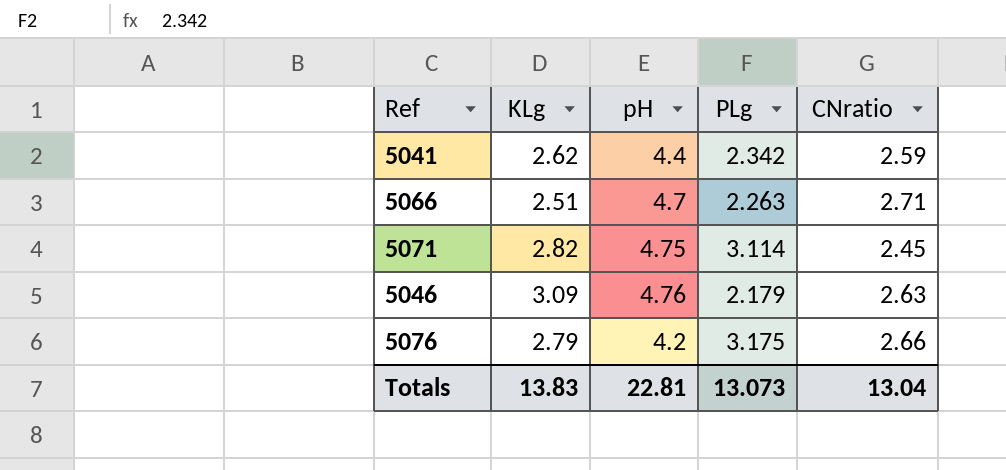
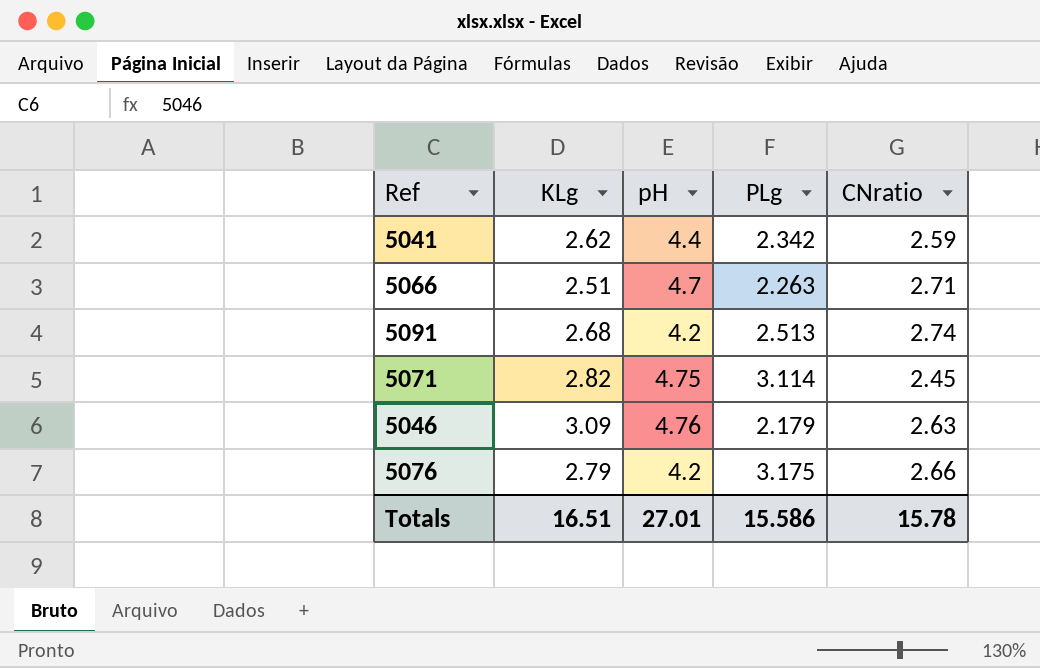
row 5091: none -> 2.68 | 4.2 | 2.513 | 2.74
Totals | KLg: 13.83 -> 16.51
Totals | pH: 22.81 -> 27.01
Totals | PLg: 13.073 -> 15.586
Totals | CNratio: 13.04 -> 15.78

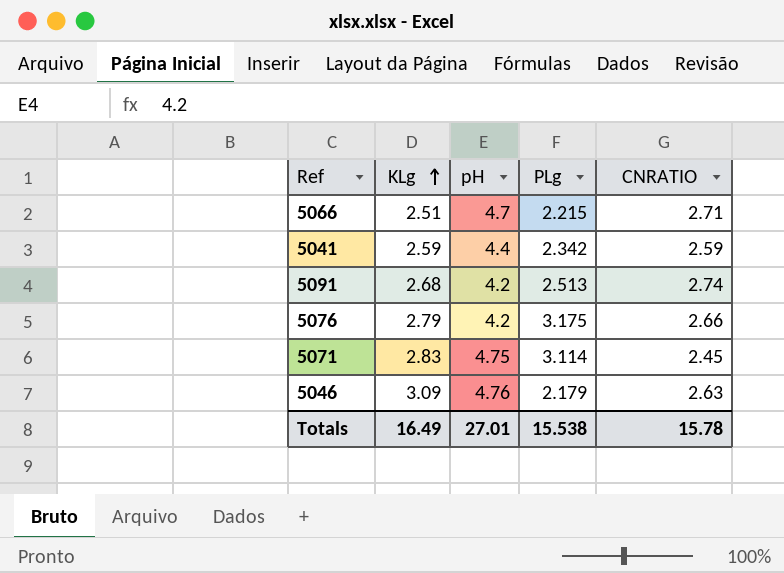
row order: none -> KLg ascending
column name: CNratio -> CNRATIO
5066 | PLg: 2.263 -> 2.215
5041 | KLg: 2.62 -> 2.59
5071 | KLg: 2.82 -> 2.83
Totals | KLg: 16.51 -> 16.49
Totals | PLg: 15.586 -> 15.538

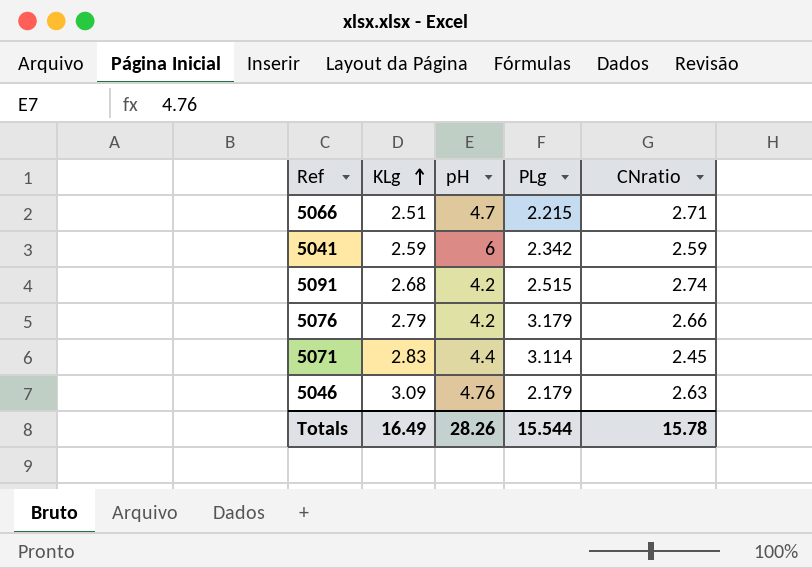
column name: CNRATIO -> CNratio
5041 | pH: 4.4 -> 6
5091 | PLg: 2.513 -> 2.515
5076 | PLg: 3.175 -> 3.179
5071 | pH: 4.75 -> 4.4
Totals | pH: 27.01 -> 28.26
Totals | PLg: 15.538 -> 15.544

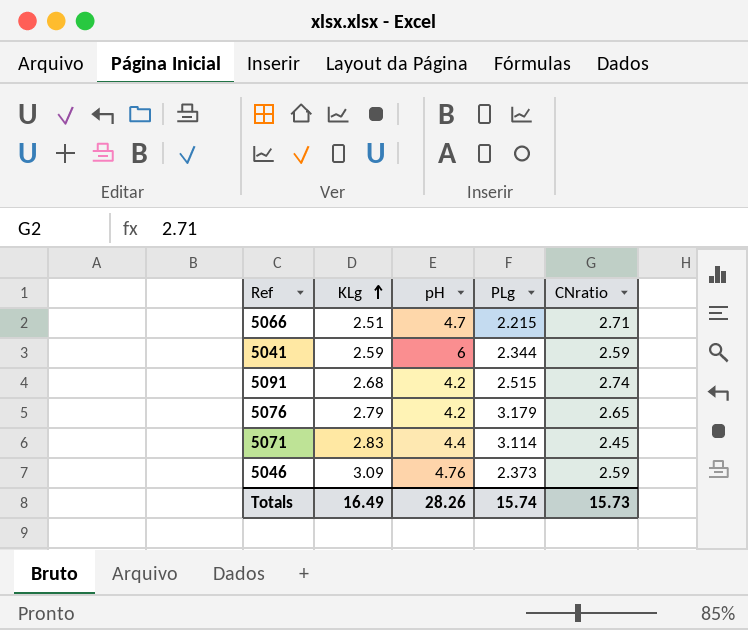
5041 | PLg: 2.342 -> 2.344
5076 | CNratio: 2.66 -> 2.65
5046 | PLg: 2.179 -> 2.373
5046 | CNratio: 2.63 -> 2.59
Totals | PLg: 15.544 -> 15.74
Totals | CNratio: 15.78 -> 15.73

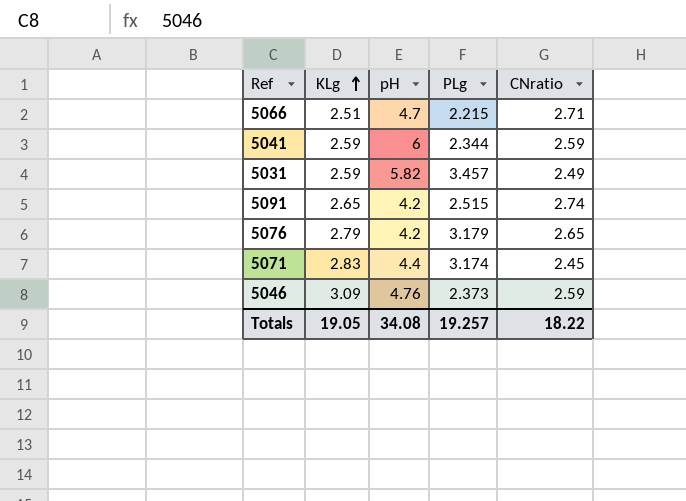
row 5031: none -> 2.59 | 5.82 | 3.457 | 2.49
5091 | KLg: 2.68 -> 2.65
5071 | PLg: 3.114 -> 3.174
Totals | KLg: 16.49 -> 19.05
Totals | pH: 28.26 -> 34.08
Totals | PLg: 15.74 -> 19.257
Totals | CNratio: 15.73 -> 18.22

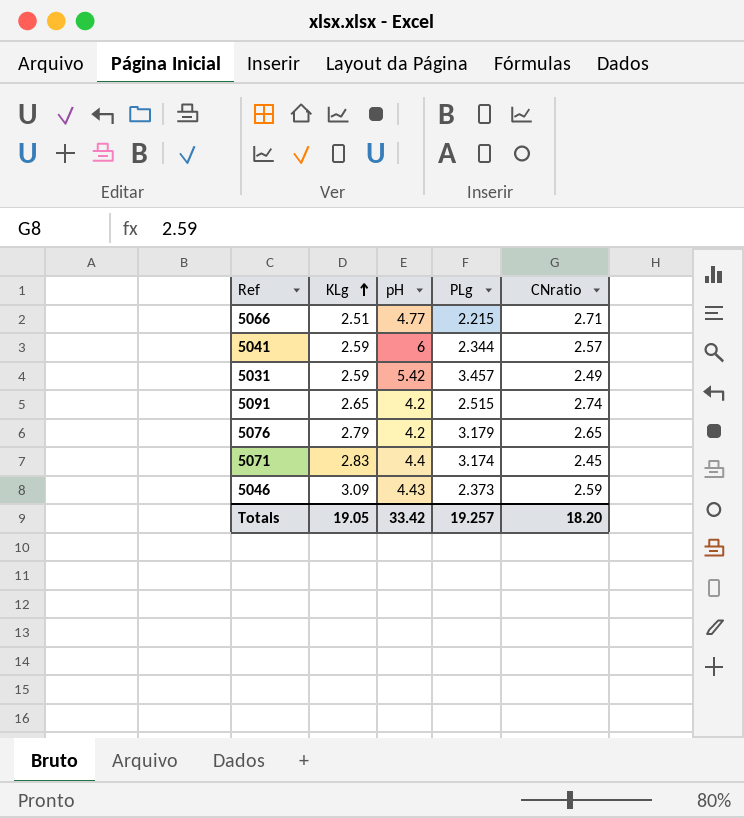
5066 | pH: 4.7 -> 4.77
5041 | CNratio: 2.59 -> 2.57
5031 | pH: 5.82 -> 5.42
5046 | pH: 4.76 -> 4.43
Totals | pH: 34.08 -> 33.42
Totals | CNratio: 18.22 -> 18.20

